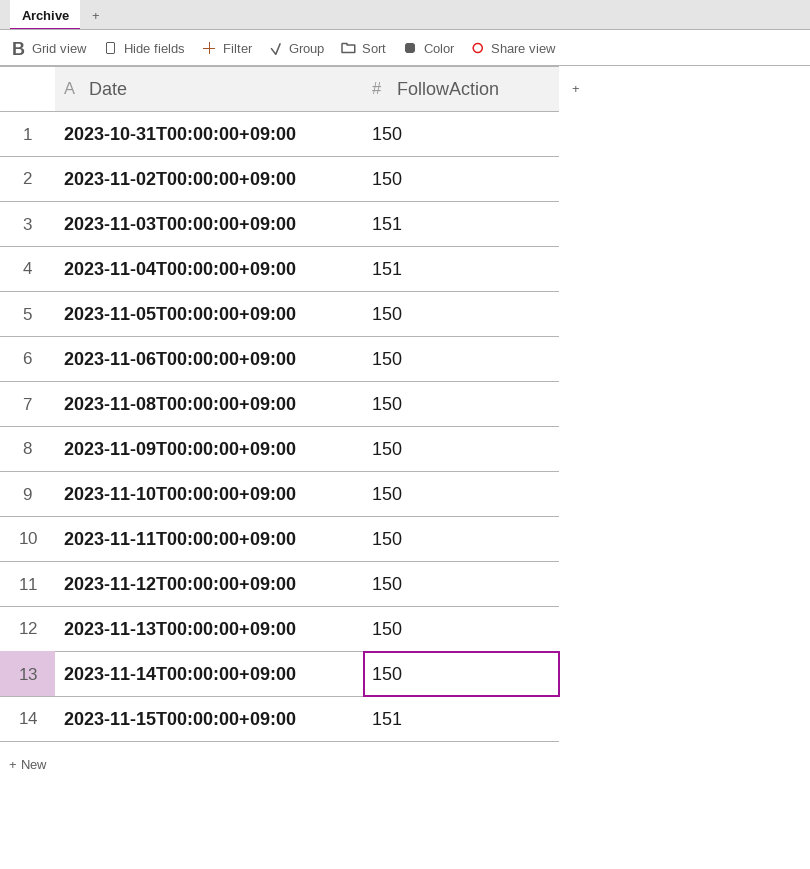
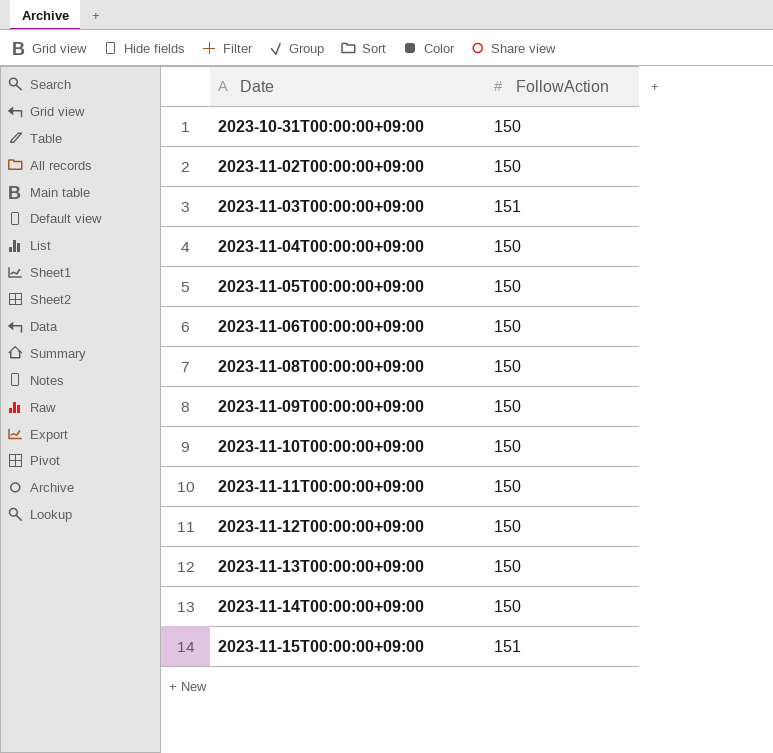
2023-11-04T00:00:00+09:00 | FollowAction: 151 -> 150

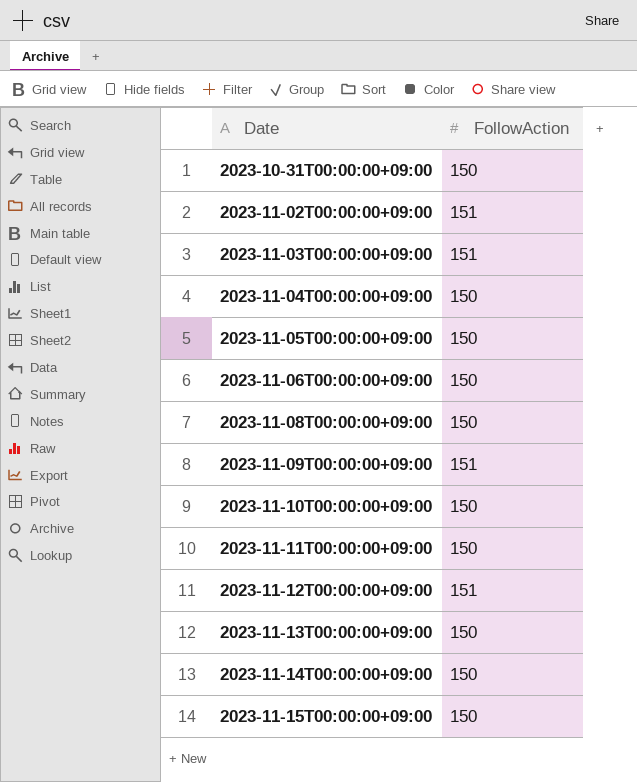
2023-11-02T00:00:00+09:00 | FollowAction: 150 -> 151
2023-11-09T00:00:00+09:00 | FollowAction: 150 -> 151
2023-11-12T00:00:00+09:00 | FollowAction: 150 -> 151
2023-11-15T00:00:00+09:00 | FollowAction: 151 -> 150

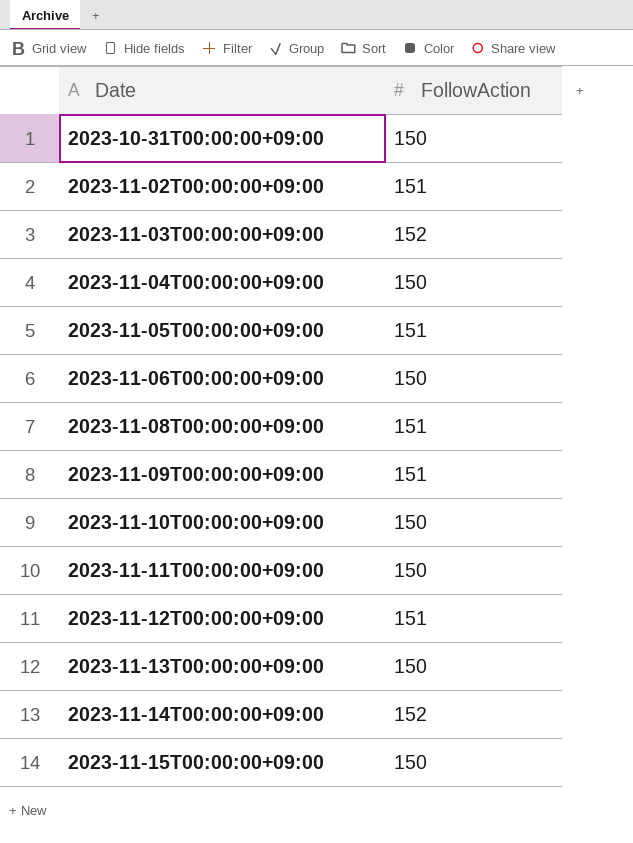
2023-11-03T00:00:00+09:00 | FollowAction: 151 -> 152
2023-11-05T00:00:00+09:00 | FollowAction: 150 -> 151
2023-11-08T00:00:00+09:00 | FollowAction: 150 -> 151
2023-11-14T00:00:00+09:00 | FollowAction: 150 -> 152

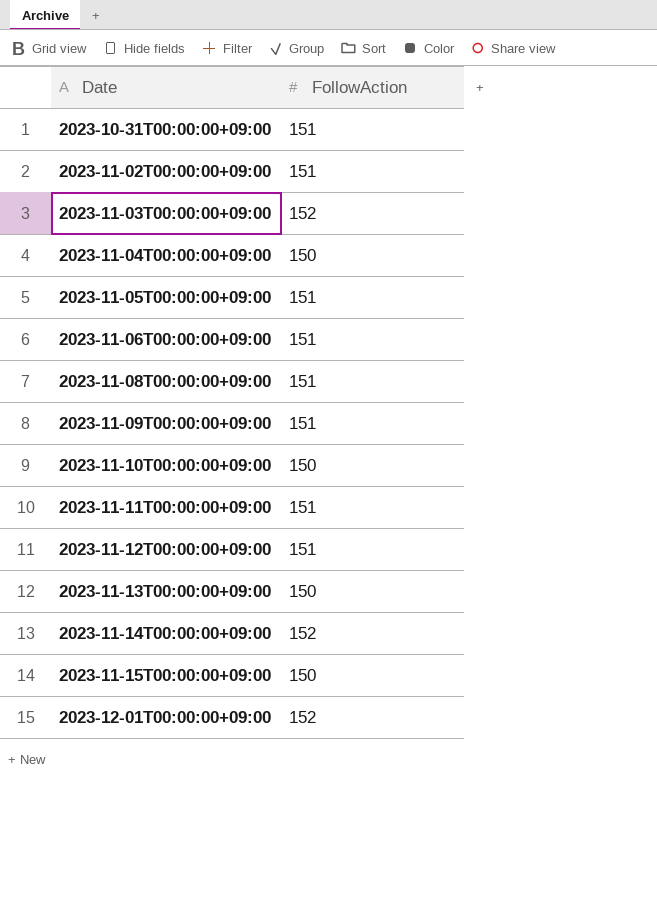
2023-10-31T00:00:00+09:00 | FollowAction: 150 -> 151
2023-11-06T00:00:00+09:00 | FollowAction: 150 -> 151
2023-11-11T00:00:00+09:00 | FollowAction: 150 -> 151
row 2023-12-01T00:00:00+09:00: none -> 152

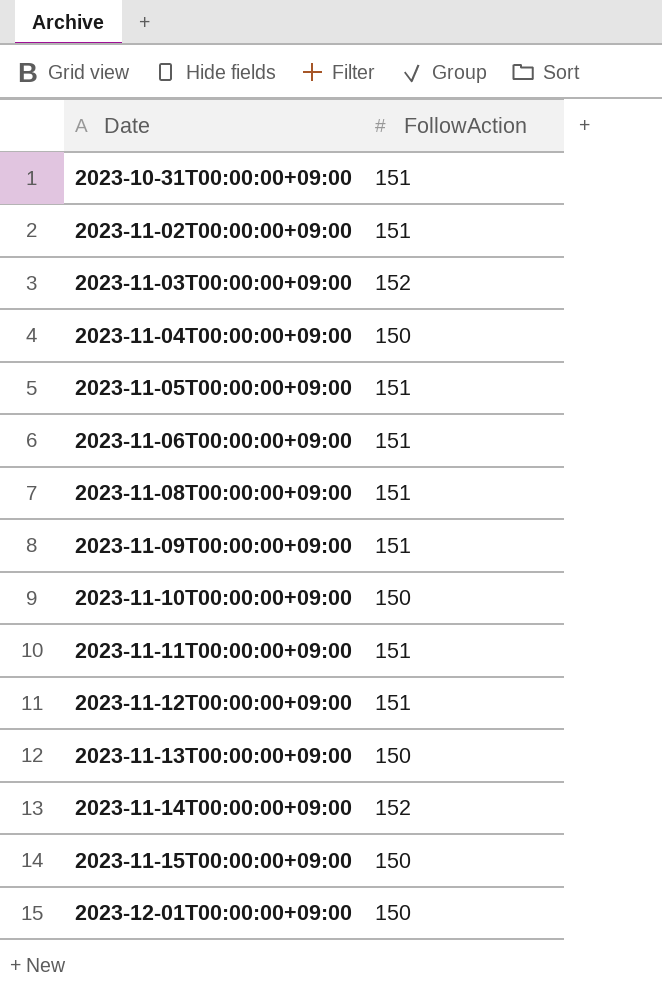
2023-12-01T00:00:00+09:00 | FollowAction: 152 -> 150

